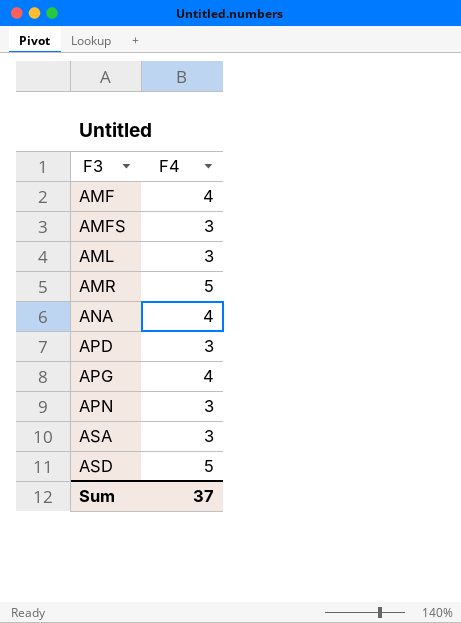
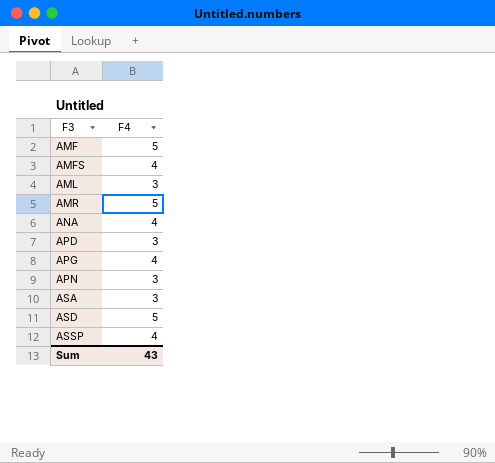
AMF | F4: 4 -> 5
AMFS | F4: 3 -> 4
row ASSP: none -> 4
Sum | F4: 37 -> 43

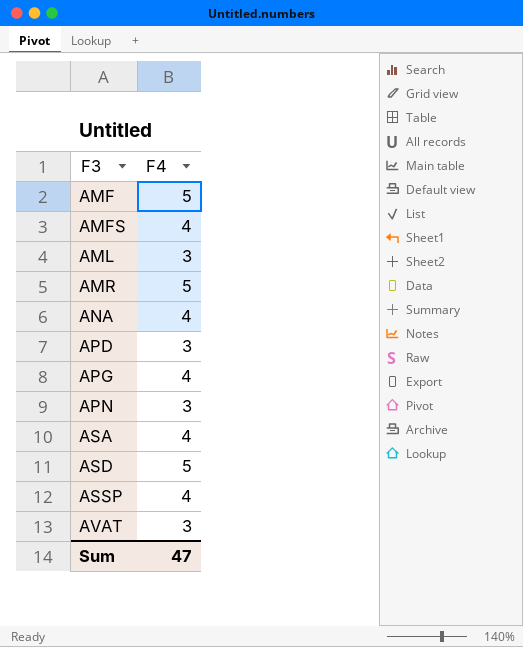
ASA | F4: 3 -> 4
row AVAT: none -> 3
Sum | F4: 43 -> 47

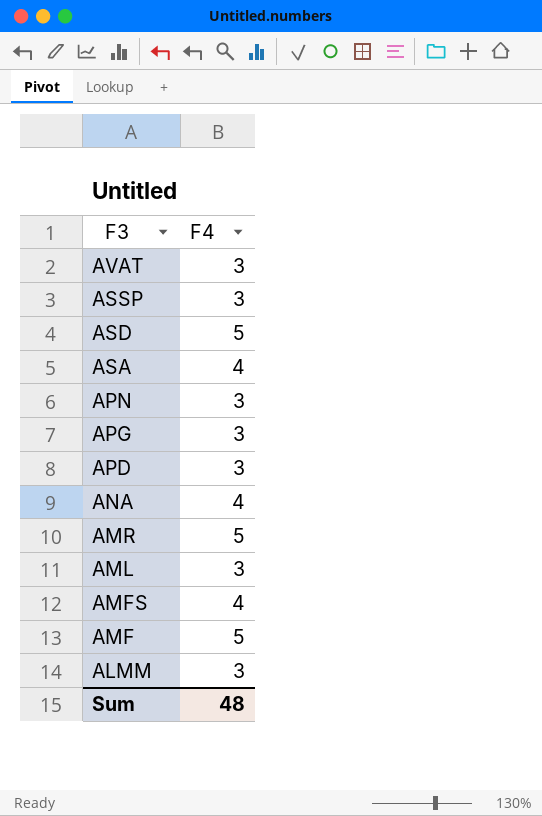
row order: F3 ascending -> F3 descending
ASSP | F4: 4 -> 3
APG | F4: 4 -> 3
row ALMM: none -> 3
Sum | F4: 47 -> 48

